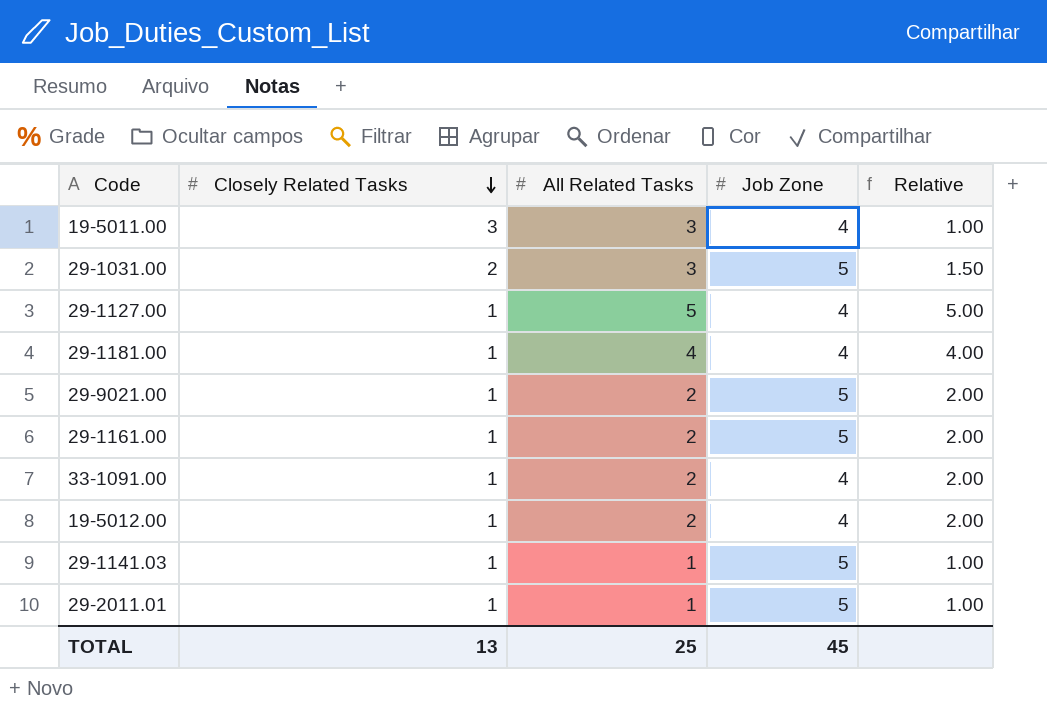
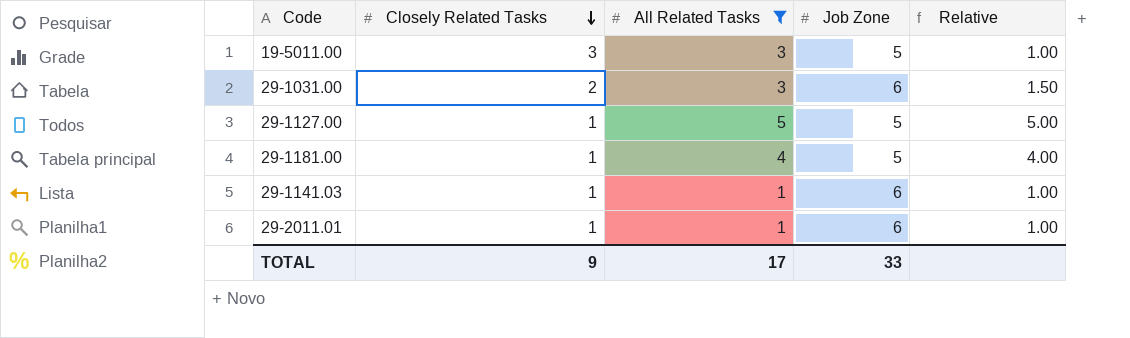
filter: none -> All Related Tasks != 2
19-5011.00 | Job Zone: 4 -> 5
29-1031.00 | Job Zone: 5 -> 6
29-1127.00 | Job Zone: 4 -> 5
29-1181.00 | Job Zone: 4 -> 5
29-1141.03 | Job Zone: 5 -> 6
29-2011.01 | Job Zone: 5 -> 6
TOTAL | Closely Related Tasks: 13 -> 9
TOTAL | All Related Tasks: 25 -> 17
TOTAL | Job Zone: 45 -> 33

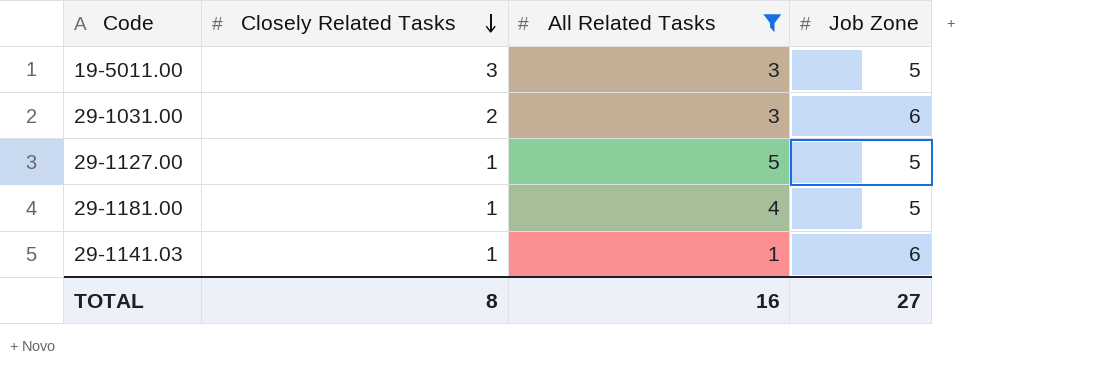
column Relative | formula: [All Related Tasks] / [Closely Related Tasks] -> none
row 29-2011.01: 1 | 1 | 6 | 1.00 -> none
TOTAL | Closely Related Tasks: 9 -> 8
TOTAL | All Related Tasks: 17 -> 16
TOTAL | Job Zone: 33 -> 27

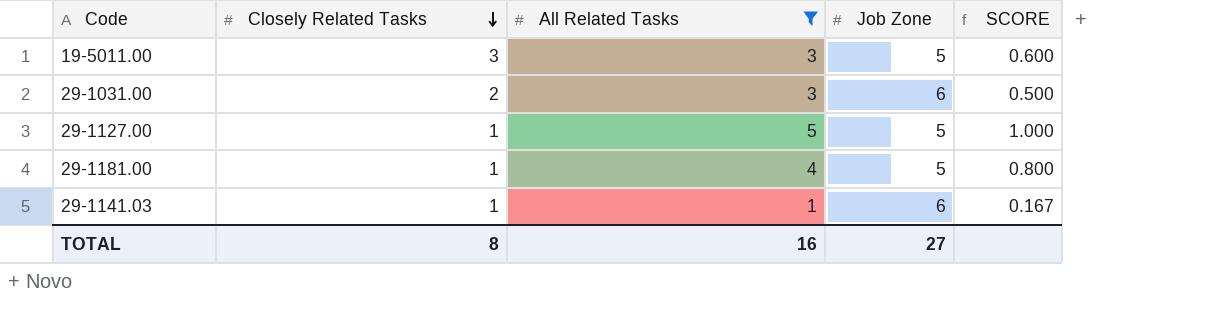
column SCORE | formula: none -> [All Related Tasks] / [Job Zone]

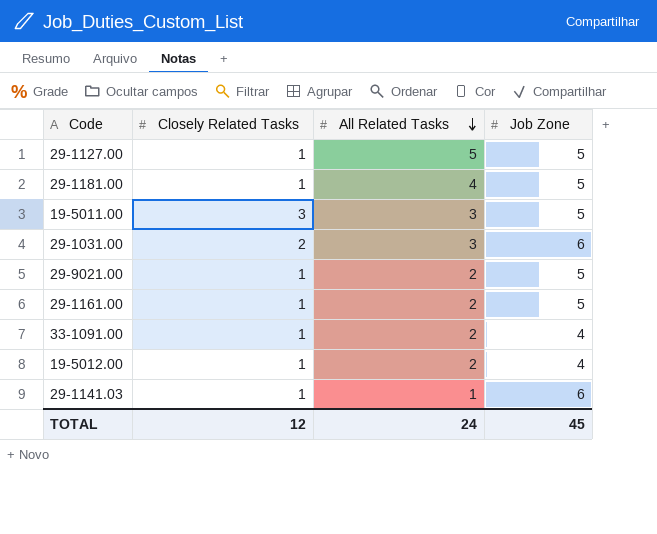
filter: All Related Tasks != 2 -> none
row order: Closely Related Tasks descending -> All Related Tasks descending
column SCORE | formula: [All Related Tasks] / [Job Zone] -> none
TOTAL | Closely Related Tasks: 8 -> 12
TOTAL | All Related Tasks: 16 -> 24
TOTAL | Job Zone: 27 -> 45

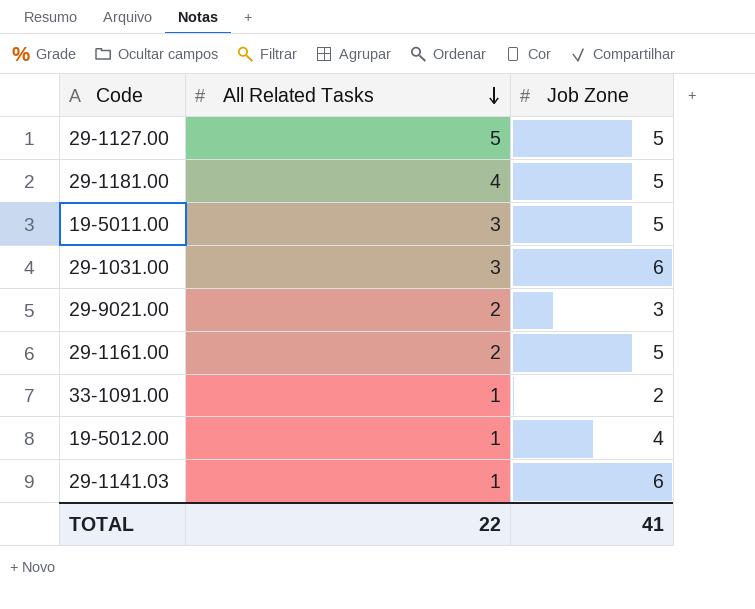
column Closely Related Tasks | position: 2 -> none
29-9021.00 | Job Zone: 5 -> 3
33-1091.00 | All Related Tasks: 2 -> 1
33-1091.00 | Job Zone: 4 -> 2
19-5012.00 | All Related Tasks: 2 -> 1
TOTAL | All Related Tasks: 24 -> 22
TOTAL | Job Zone: 45 -> 41

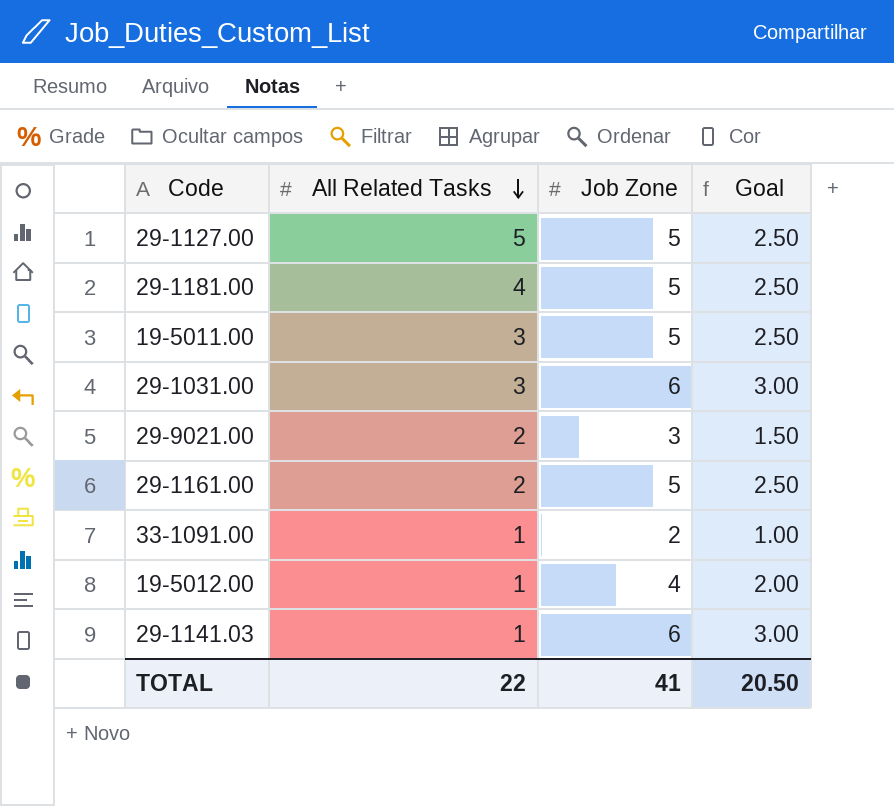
column Goal | formula: none -> [Job Zone] * 0.5

